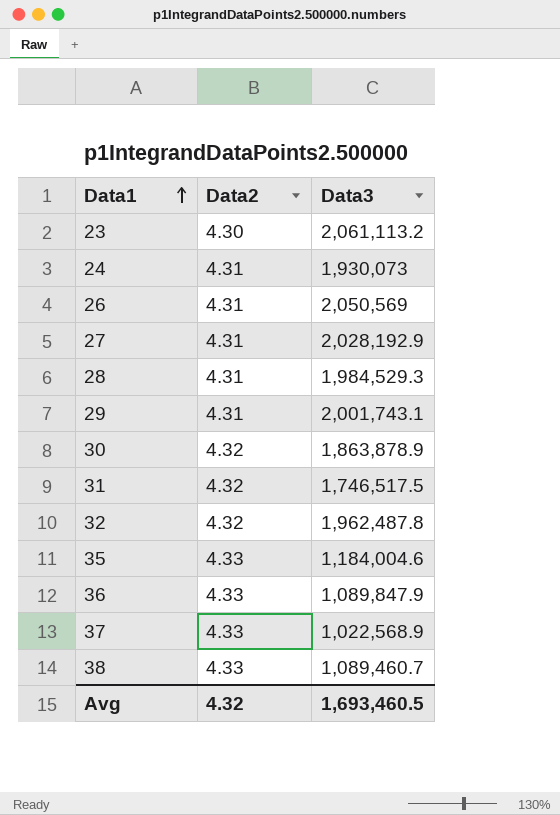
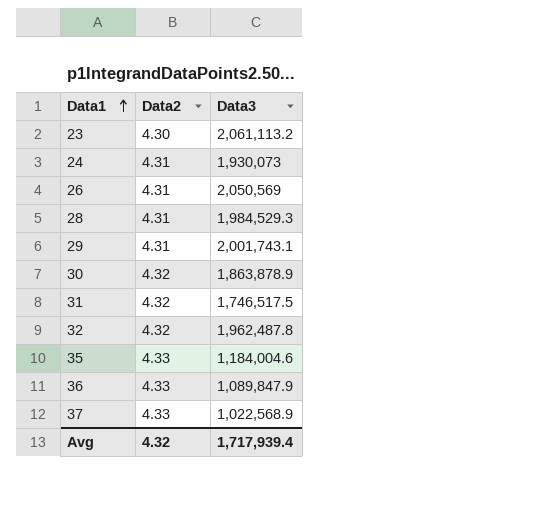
row 27: 4.31 | 2,028,192.9 -> none
row 38: 4.33 | 1,089,460.7 -> none
Avg | Data3: 1,693,460.5 -> 1,717,939.4

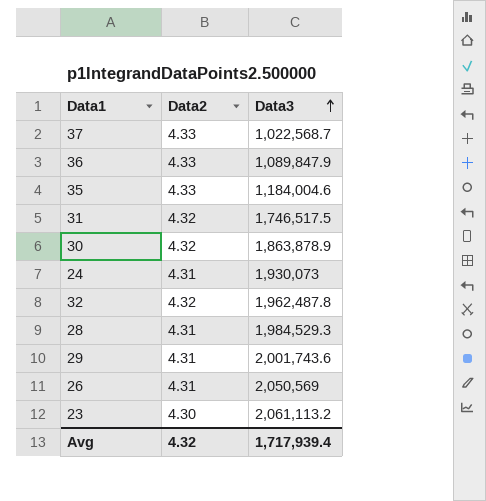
row order: Data1 ascending -> Data3 ascending
37 | Data3: 1,022,568.9 -> 1,022,568.7
29 | Data3: 2,001,743.1 -> 2,001,743.6

